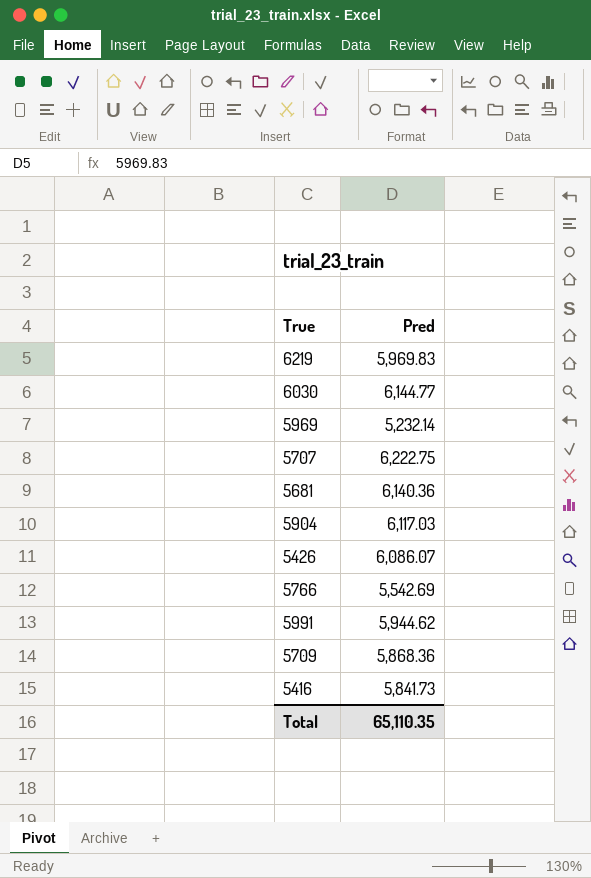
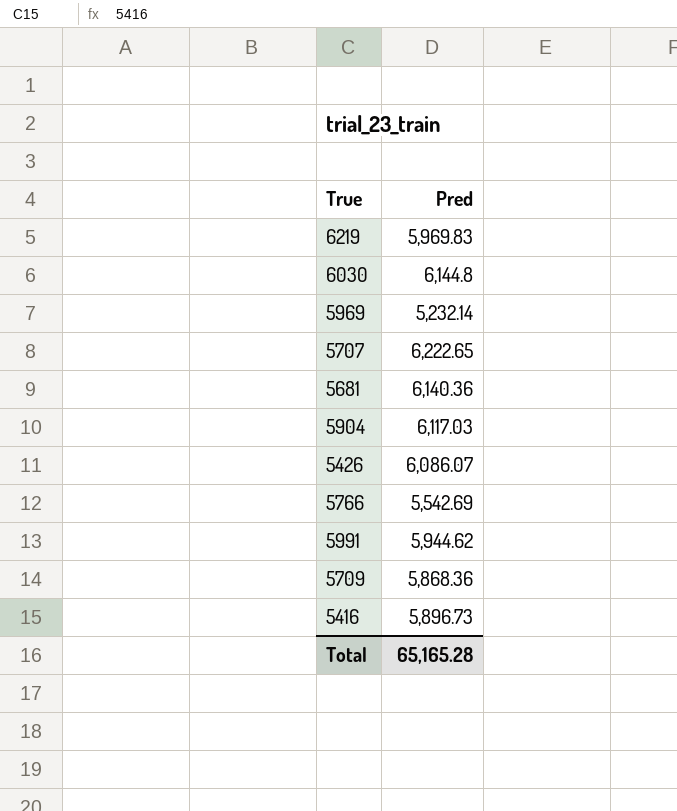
6030 | Pred: 6,144.77 -> 6,144.8
5707 | Pred: 6,222.75 -> 6,222.65
5416 | Pred: 5,841.73 -> 5,896.73
Total | Pred: 65,110.35 -> 65,165.28

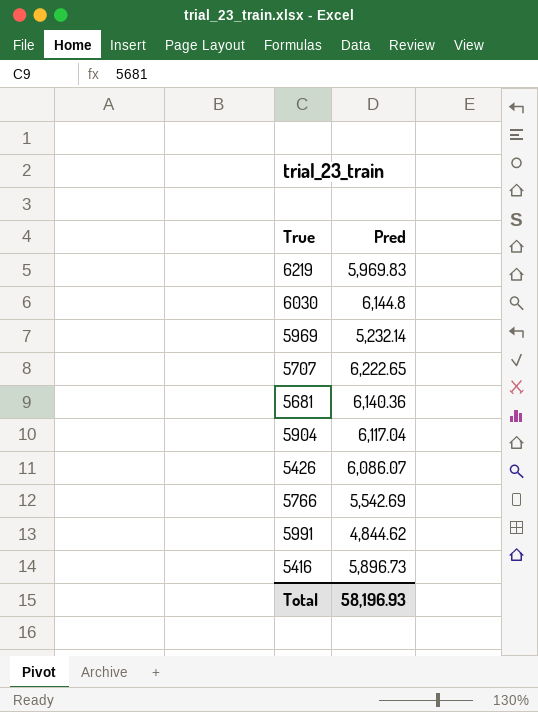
row 5709: 5,868.36 -> none
5904 | Pred: 6,117.03 -> 6,117.04
5991 | Pred: 5,944.62 -> 4,844.62
Total | Pred: 65,165.28 -> 58,196.93

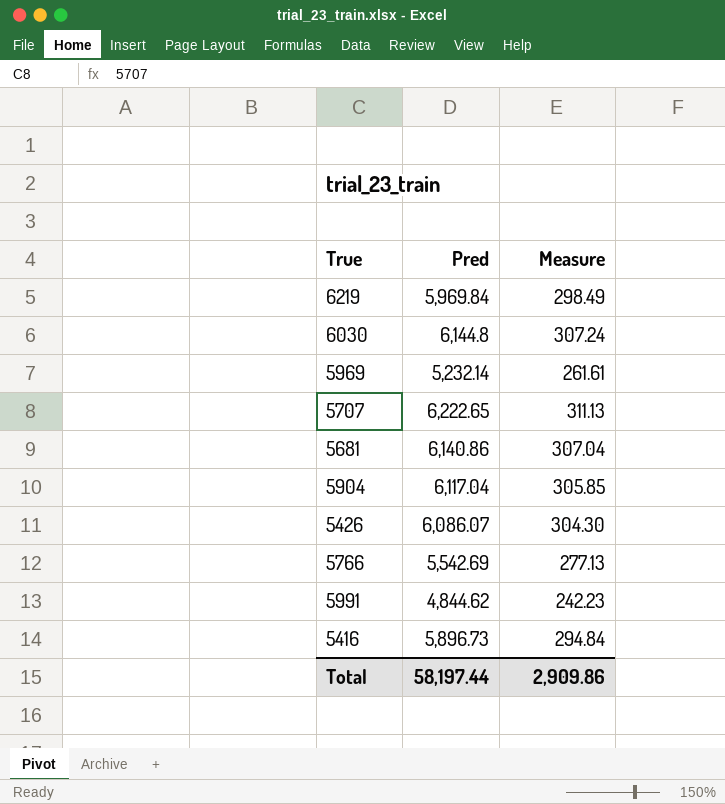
column Measure | formula: none -> [Pred] * 0.05
6219 | Pred: 5,969.83 -> 5,969.84
5681 | Pred: 6,140.36 -> 6,140.86
Total | Pred: 58,196.93 -> 58,197.44

